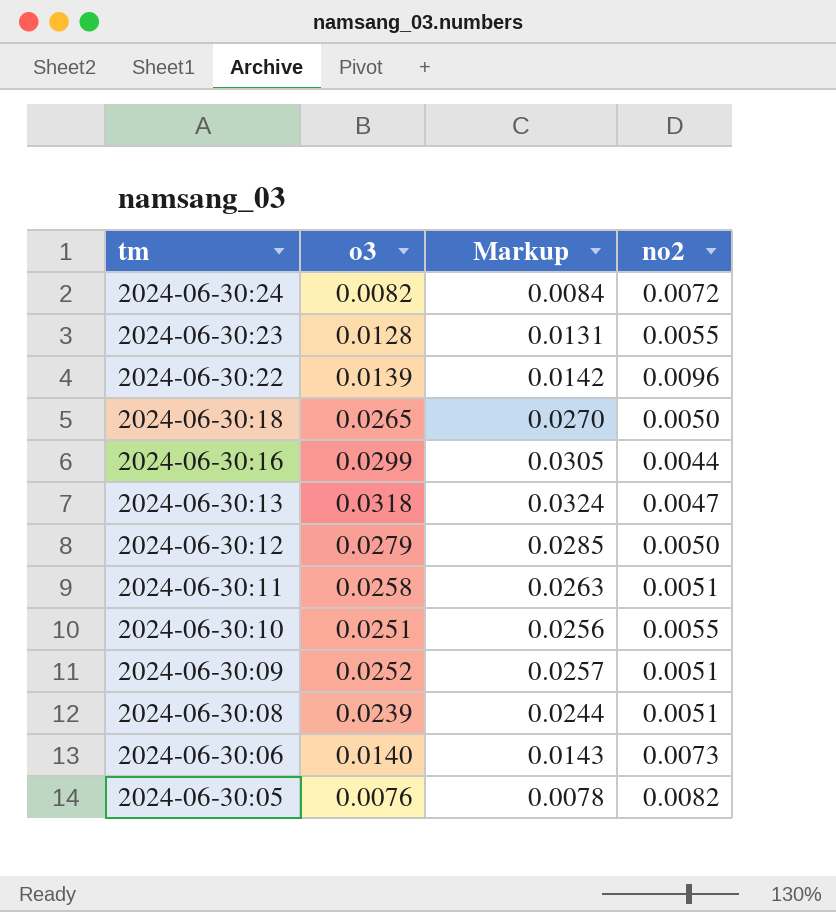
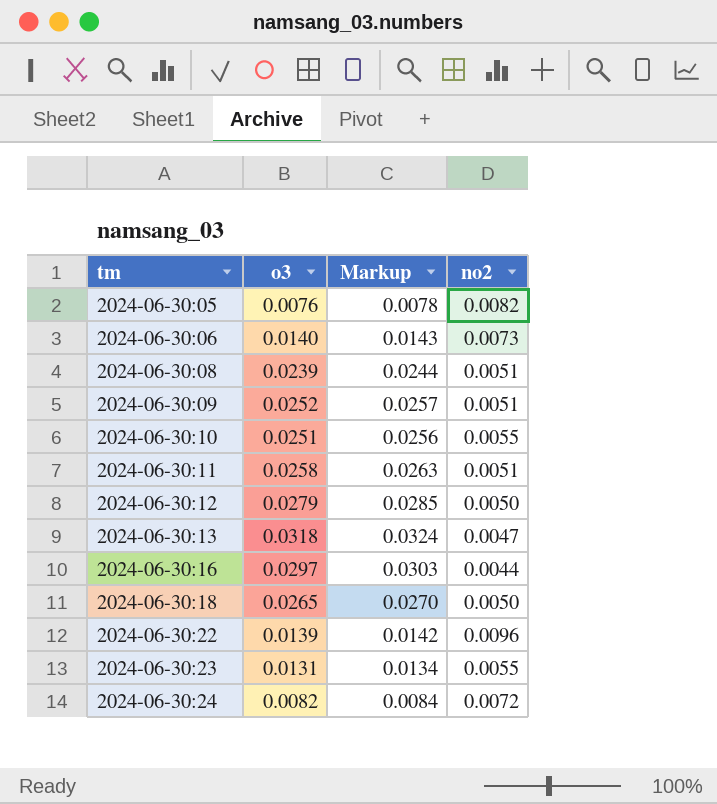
row order: tm descending -> tm ascending
2024-06-30:16 | o3: 0.0299 -> 0.0297
2024-06-30:16 | Markup: 0.0305 -> 0.0303
2024-06-30:23 | o3: 0.0128 -> 0.0131
2024-06-30:23 | Markup: 0.0131 -> 0.0134

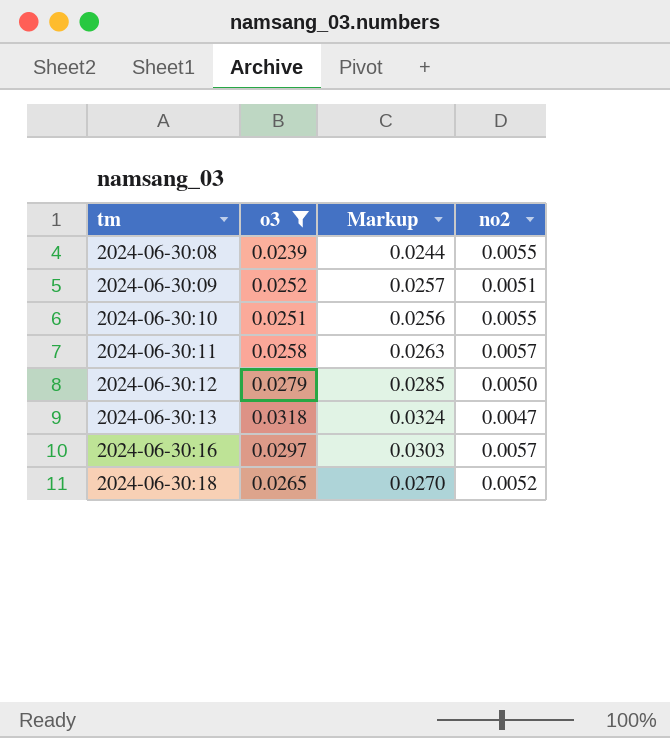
filter: none -> o3 >= 0.0239
2024-06-30:08 | no2: 0.0051 -> 0.0055
2024-06-30:11 | no2: 0.0051 -> 0.0057
2024-06-30:16 | no2: 0.0044 -> 0.0057
2024-06-30:18 | no2: 0.0050 -> 0.0052

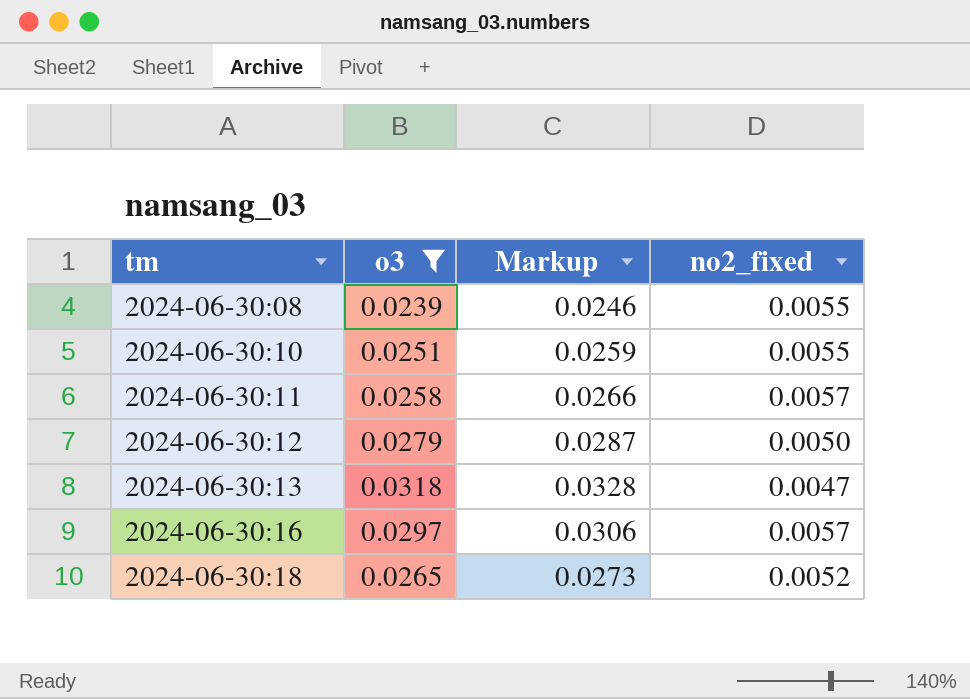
column Markup | formula: [o3] * 1.02 -> [o3] * 1.03
column name: no2 -> no2_fixed
row 2024-06-30:09: 0.0252 | 0.0257 | 0.0051 -> none

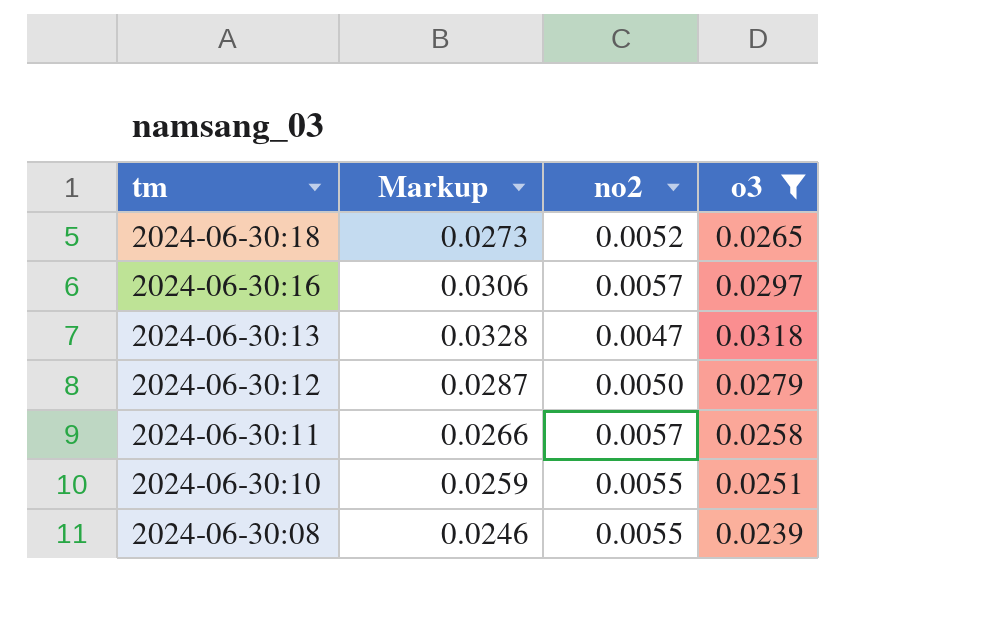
row order: tm ascending -> tm descending
column name: no2_fixed -> no2
column o3 | position: 2 -> 4

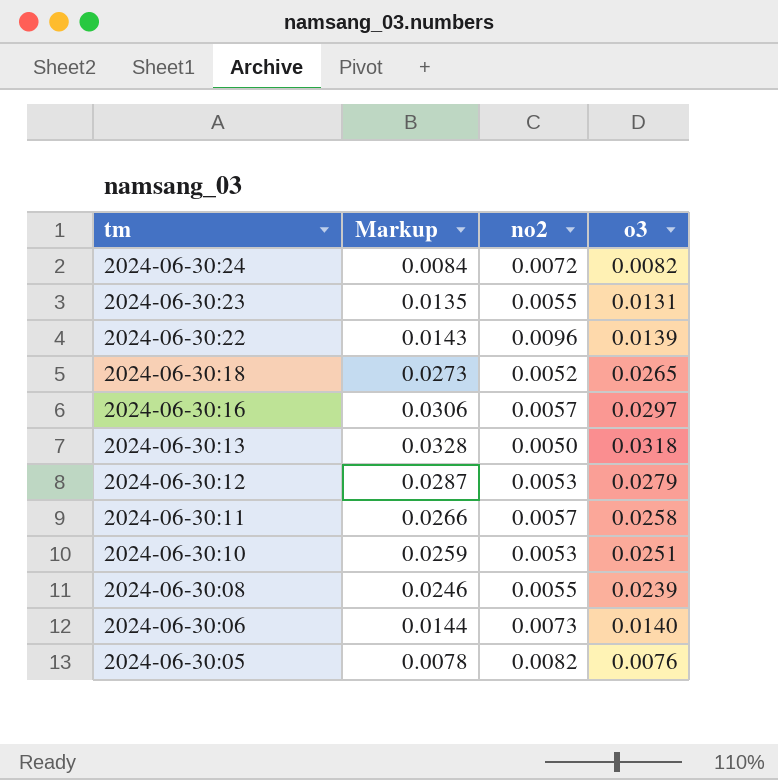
filter: o3 >= 0.0239 -> none
2024-06-30:13 | no2: 0.0047 -> 0.0050
2024-06-30:12 | no2: 0.0050 -> 0.0053
2024-06-30:10 | no2: 0.0055 -> 0.0053

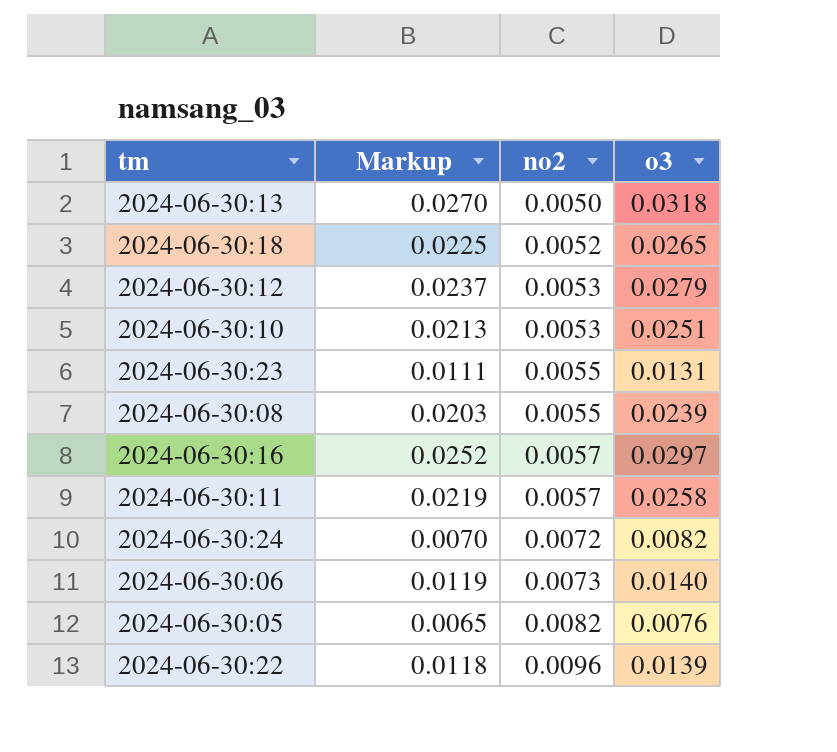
row order: tm descending -> no2 ascending
column Markup | formula: [o3] * 1.03 -> [o3] * 0.85

